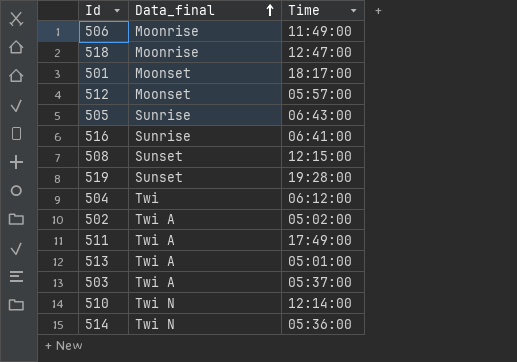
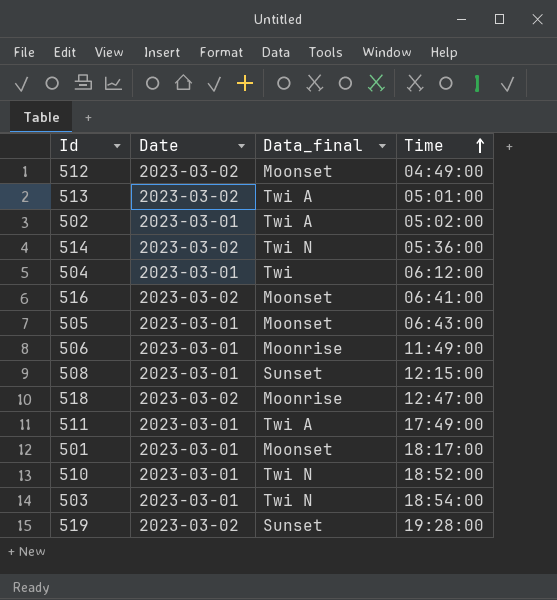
row order: Data_final ascending -> Time ascending
column Date | position: none -> 2
512 | Time: 05:57:00 -> 04:49:00
516 | Data_final: Sunrise -> Moonset
505 | Data_final: Sunrise -> Moonset
510 | Time: 12:14:00 -> 18:52:00
503 | Data_final: Twi A -> Twi N
503 | Time: 05:37:00 -> 18:54:00

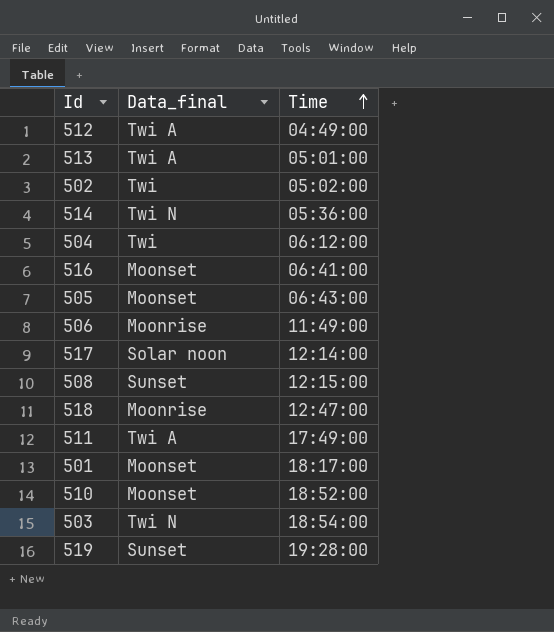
column Date | position: 2 -> none
512 | Data_final: Moonset -> Twi A
502 | Data_final: Twi A -> Twi
row 517: none -> Solar noon | 12:14:00
510 | Data_final: Twi N -> Moonset

